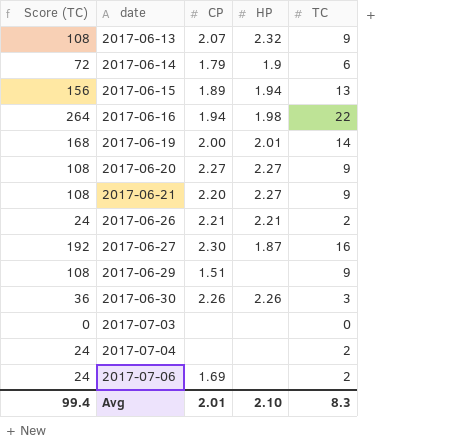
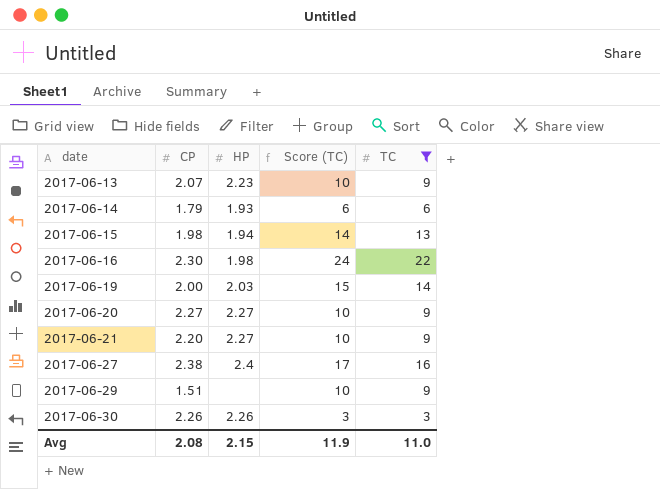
filter: none -> TC >= 3
column Score (TC) | formula: [TC] * 12 -> [TC] * 1.08
column Score (TC) | position: 1 -> 4
2017-06-13 | HP: 2.32 -> 2.23
2017-06-14 | HP: 1.9 -> 1.93
2017-06-15 | CP: 1.89 -> 1.98
2017-06-16 | CP: 1.94 -> 2.30
2017-06-19 | HP: 2.01 -> 2.03
2017-06-27 | CP: 2.30 -> 2.38
2017-06-27 | HP: 1.87 -> 2.4
Avg | CP: 2.01 -> 2.08
Avg | HP: 2.10 -> 2.15
Avg | Score (TC): 99.4 -> 11.9
Avg | TC: 8.3 -> 11.0

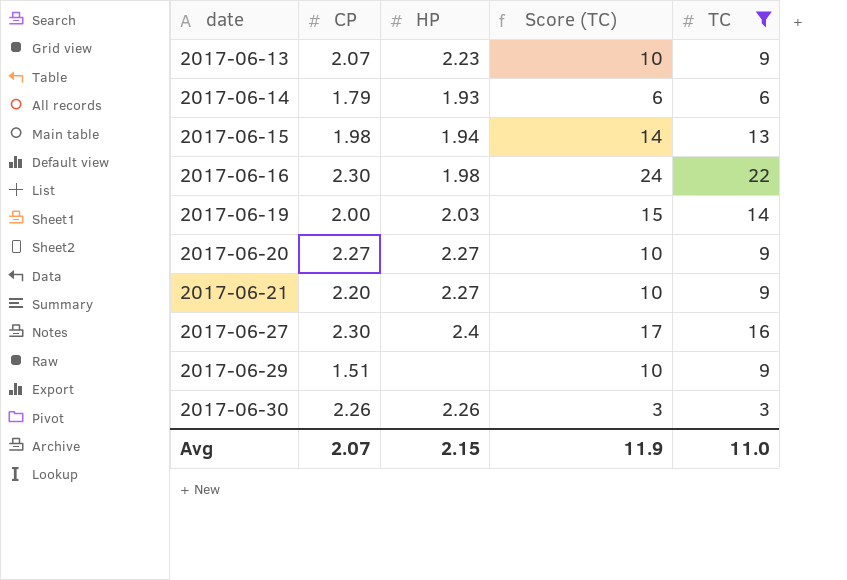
2017-06-27 | CP: 2.38 -> 2.30
Avg | CP: 2.08 -> 2.07

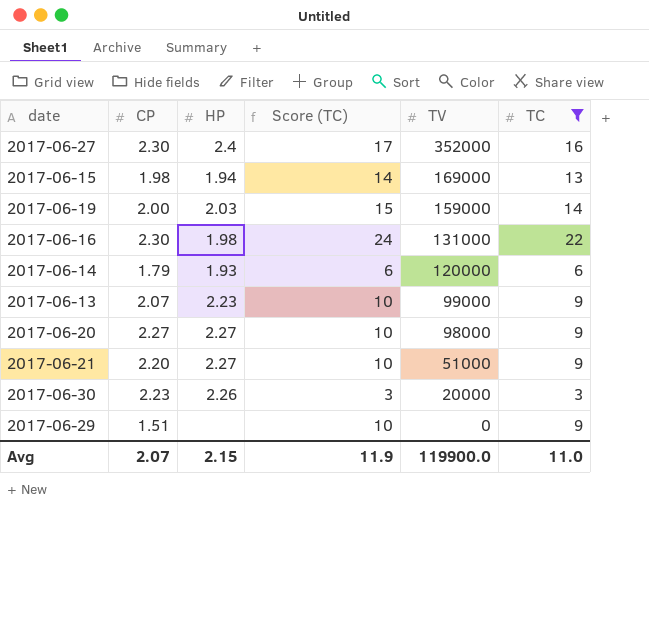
row order: date ascending -> TV descending
column TV | position: none -> 5
2017-06-30 | CP: 2.26 -> 2.23

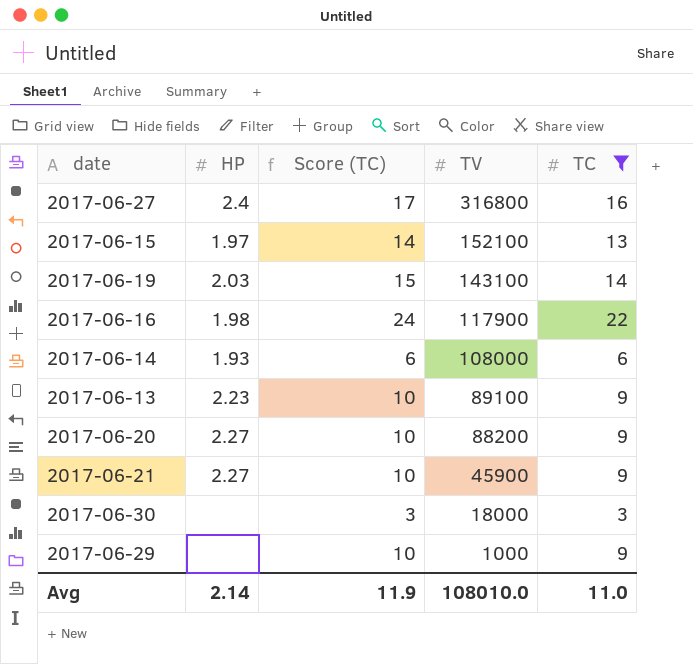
column CP | position: 2 -> none
2017-06-27 | TV: 352000 -> 316800
2017-06-15 | HP: 1.94 -> 1.97
2017-06-15 | TV: 169000 -> 152100
2017-06-19 | TV: 159000 -> 143100
2017-06-16 | TV: 131000 -> 117900
2017-06-14 | TV: 120000 -> 108000
2017-06-13 | TV: 99000 -> 89100
2017-06-20 | TV: 98000 -> 88200
2017-06-21 | TV: 51000 -> 45900
2017-06-30 | HP: 2.26 -> none
2017-06-30 | TV: 20000 -> 18000
2017-06-29 | TV: 0 -> 1000
Avg | HP: 2.15 -> 2.14
Avg | TV: 119900.0 -> 108010.0

